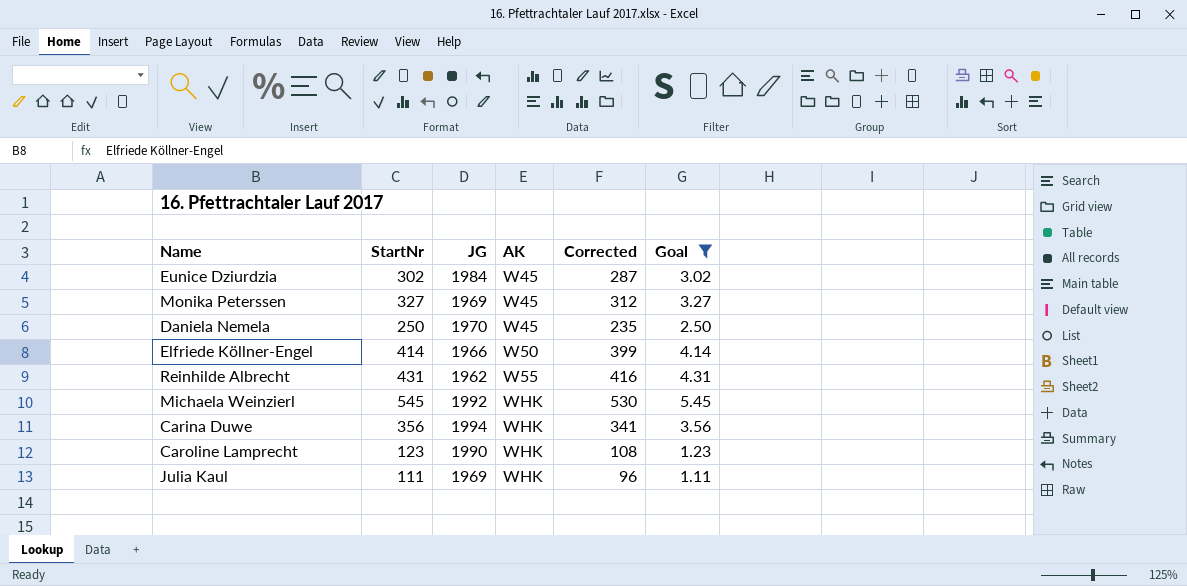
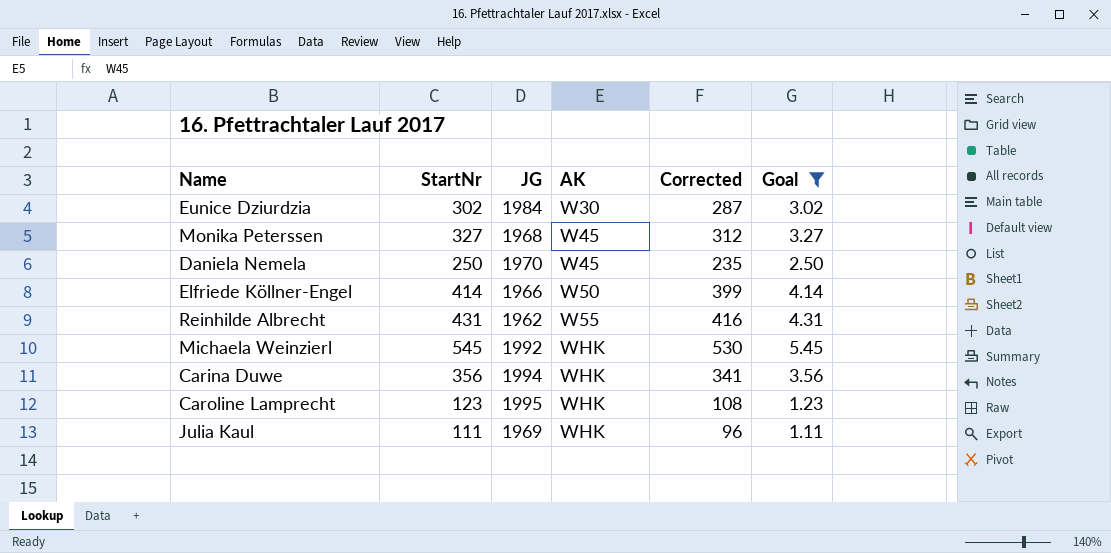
Eunice Dziurdzia | AK: W45 -> W30
Monika Peterssen | JG: 1969 -> 1968
Caroline Lamprecht | JG: 1990 -> 1995

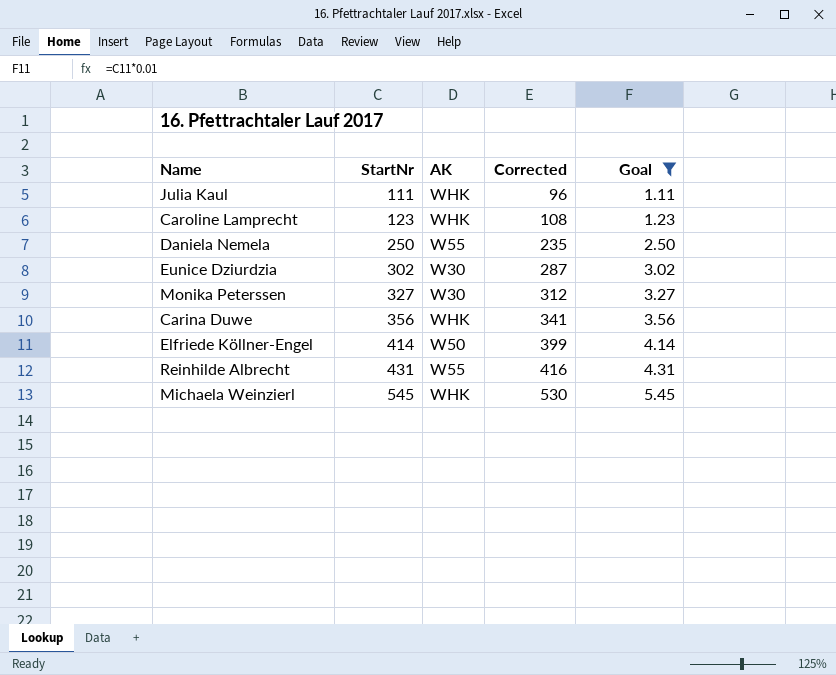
row order: AK ascending -> StartNr ascending
column JG | position: 3 -> none
Daniela Nemela | AK: W45 -> W55
Monika Peterssen | AK: W45 -> W30

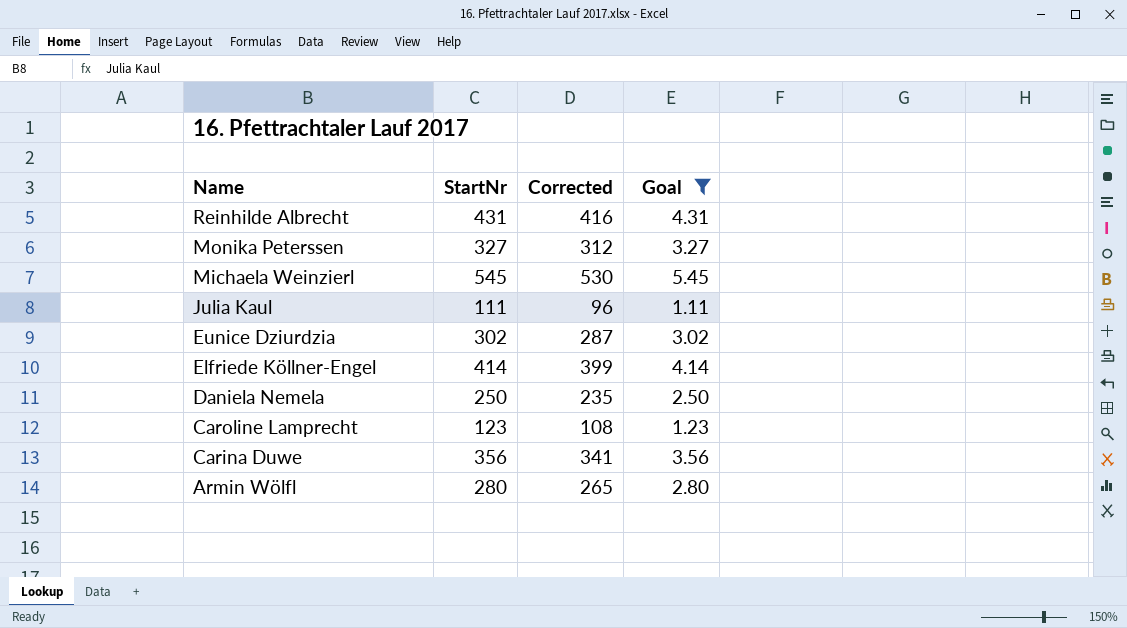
row order: StartNr ascending -> Name descending
column AK | position: 3 -> none
row Armin Wölfl: none -> 280 | 265 | 2.80

